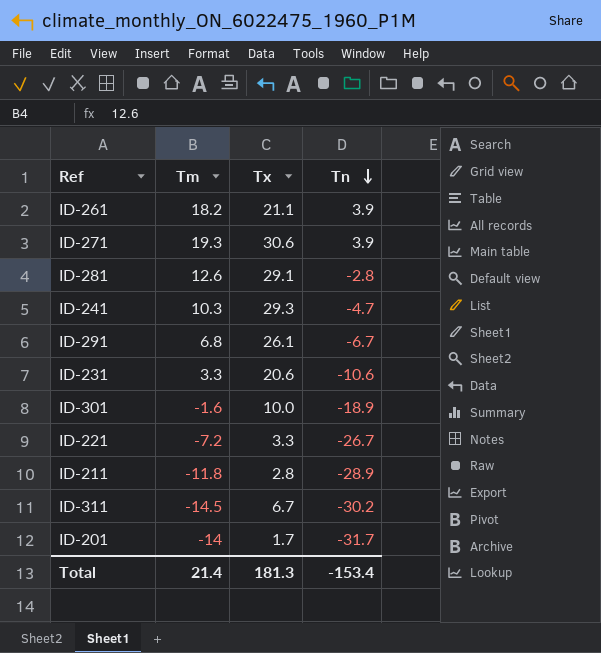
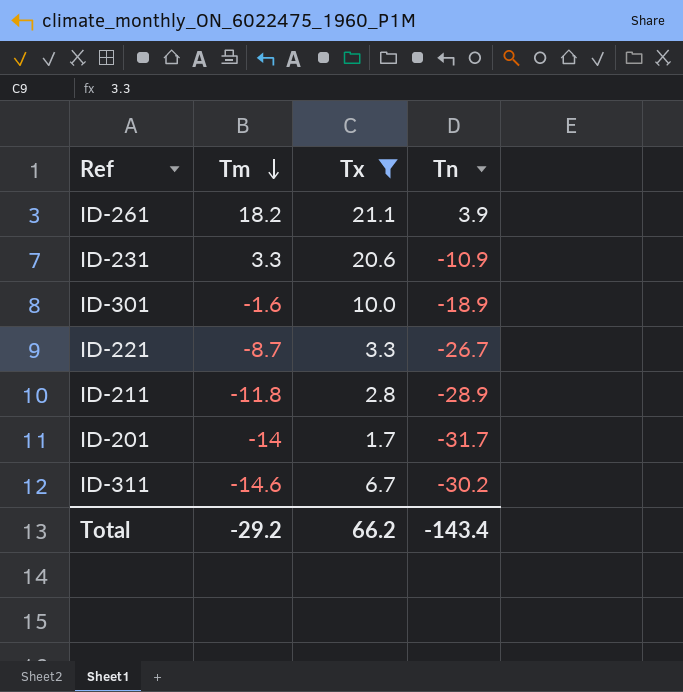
filter: none -> Tx <= 21.1
row order: Tn descending -> Tm descending
ID-231 | Tn: -10.6 -> -10.9
ID-221 | Tm: -7.2 -> -8.7
ID-311 | Tm: -14.5 -> -14.6
Total | Tm: 21.4 -> -29.2
Total | Tx: 181.3 -> 66.2
Total | Tn: -153.4 -> -143.4

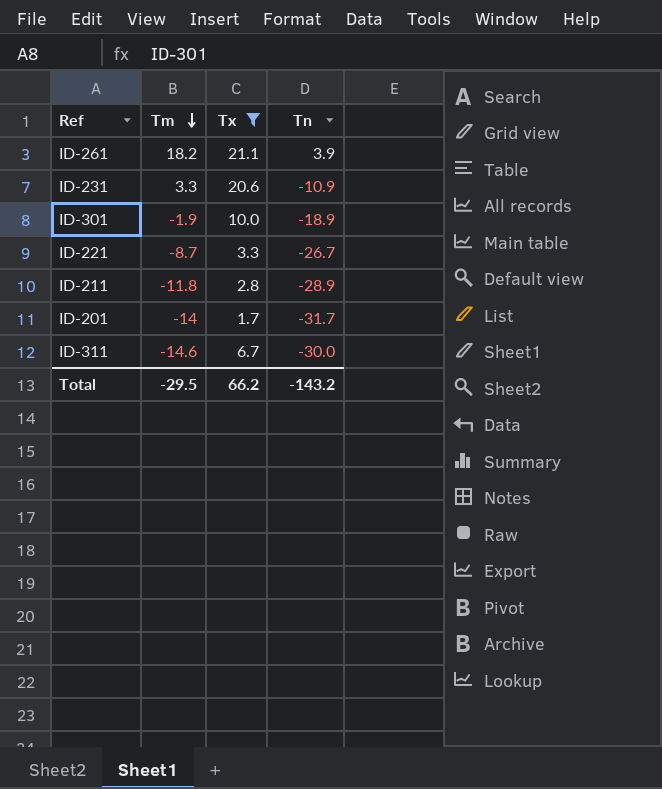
ID-301 | Tm: -1.6 -> -1.9
ID-311 | Tn: -30.2 -> -30.0
Total | Tm: -29.2 -> -29.5
Total | Tn: -143.4 -> -143.2

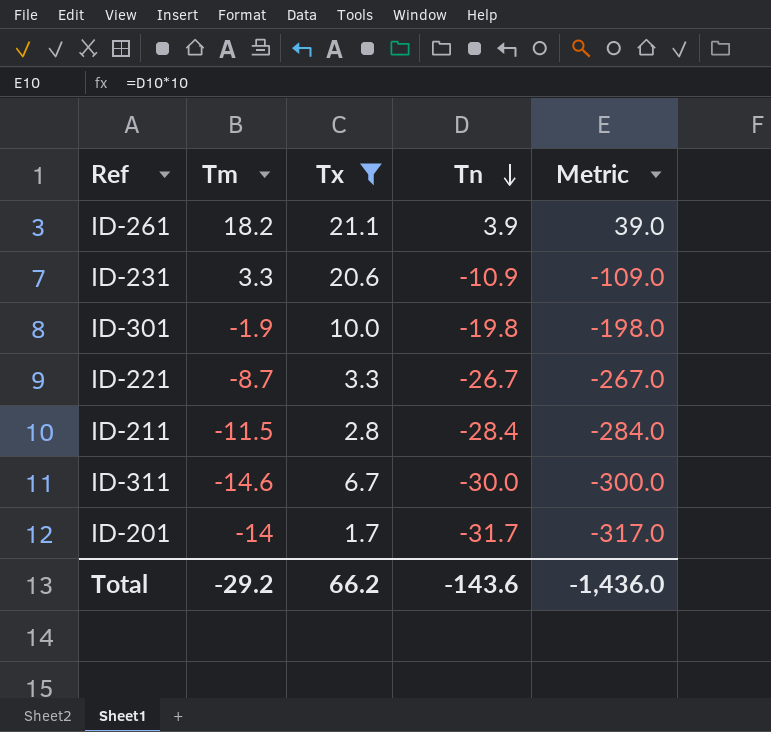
row order: Tm descending -> Tn descending
column Metric | formula: none -> [Tn] * 10
ID-301 | Tn: -18.9 -> -19.8
ID-211 | Tm: -11.8 -> -11.5
ID-211 | Tn: -28.9 -> -28.4
Total | Tm: -29.5 -> -29.2
Total | Tn: -143.2 -> -143.6

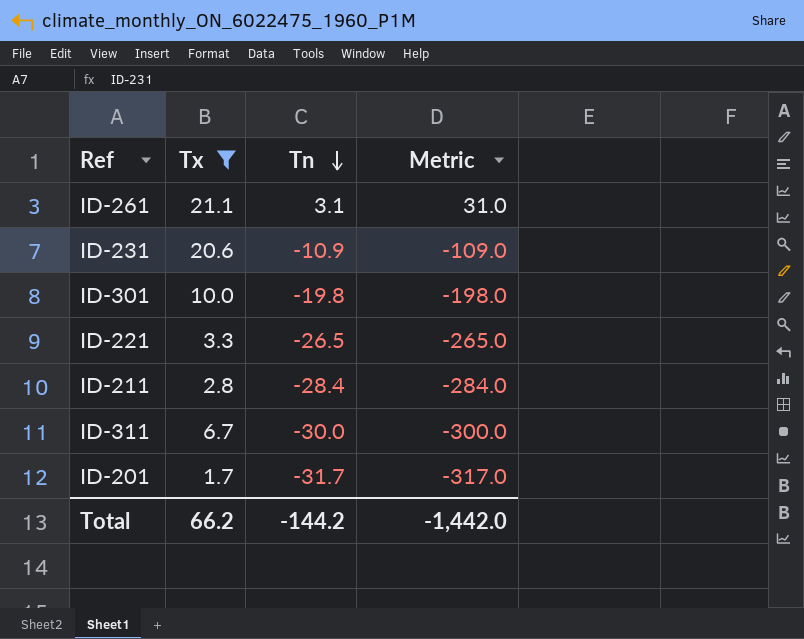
column Tm | position: 2 -> none
ID-261 | Tn: 3.9 -> 3.1
ID-261 | Metric: 39.0 -> 31.0
ID-221 | Tn: -26.7 -> -26.5
ID-221 | Metric: -267.0 -> -265.0
Total | Tn: -143.6 -> -144.2
Total | Metric: -1,436.0 -> -1,442.0

